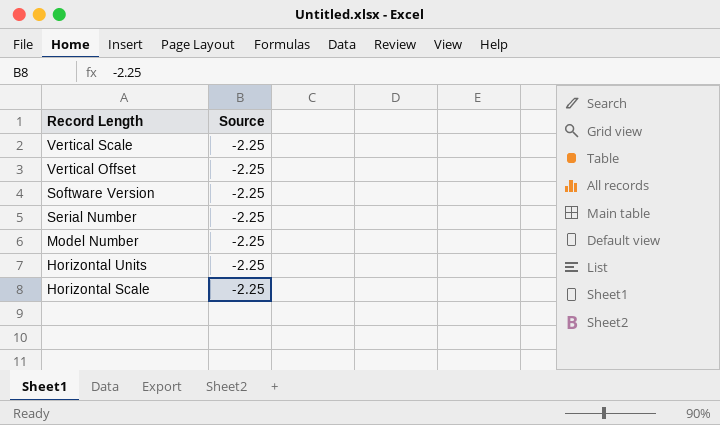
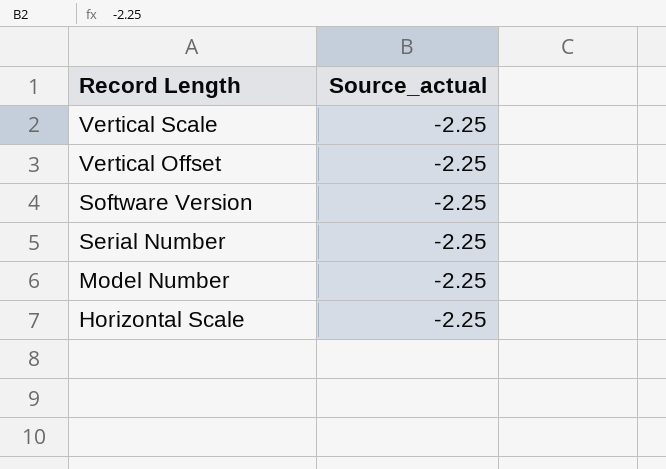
column name: Source -> Source_actual
row Horizontal Units: -2.25 -> none

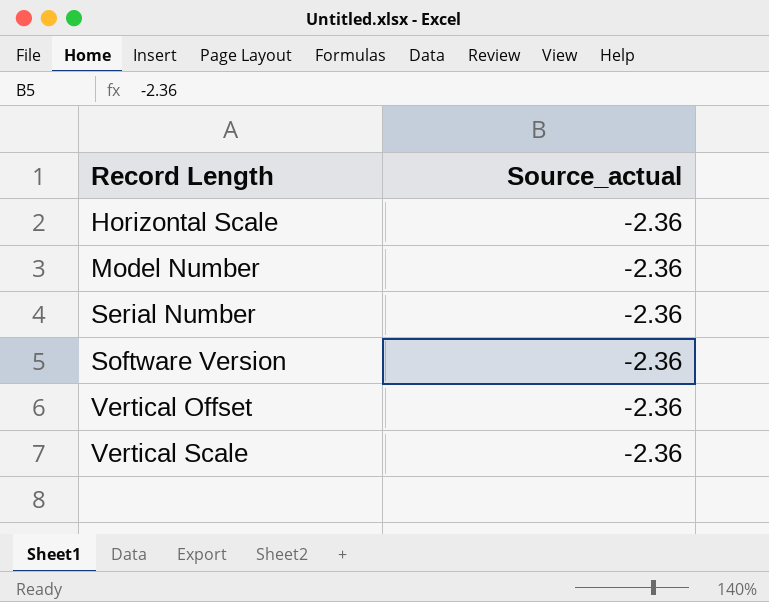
row order: Record Length descending -> Record Length ascending
Horizontal Scale | Source_actual: -2.25 -> -2.36
Model Number | Source_actual: -2.25 -> -2.36
Serial Number | Source_actual: -2.25 -> -2.36
Software Version | Source_actual: -2.25 -> -2.36
Vertical Offset | Source_actual: -2.25 -> -2.36
Vertical Scale | Source_actual: -2.25 -> -2.36

